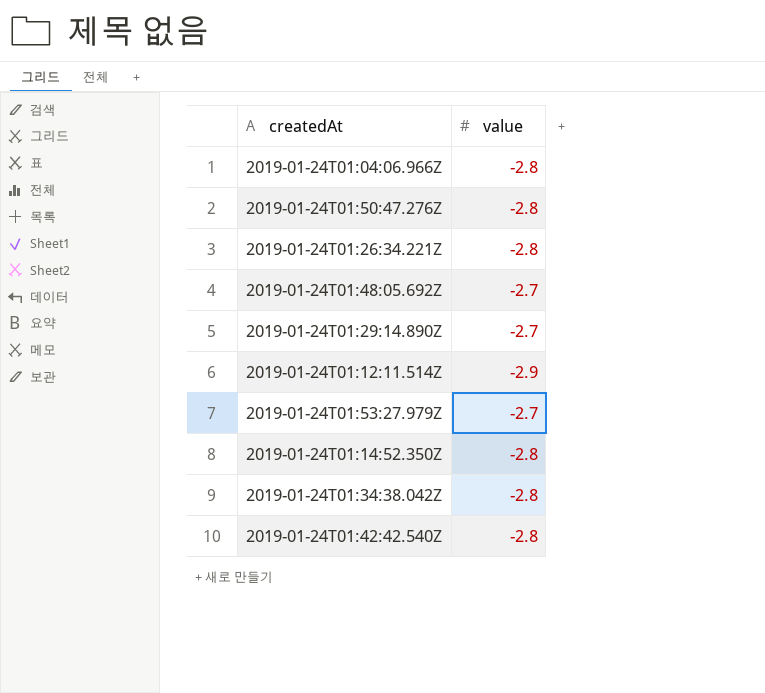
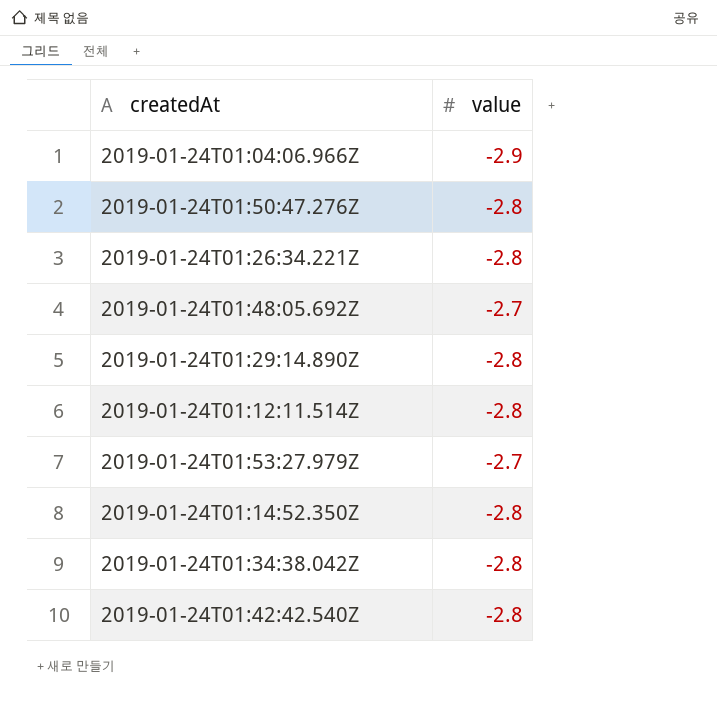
2019-01-24T01:04:06.966Z | value: -2.8 -> -2.9
2019-01-24T01:29:14.890Z | value: -2.7 -> -2.8
2019-01-24T01:12:11.514Z | value: -2.9 -> -2.8

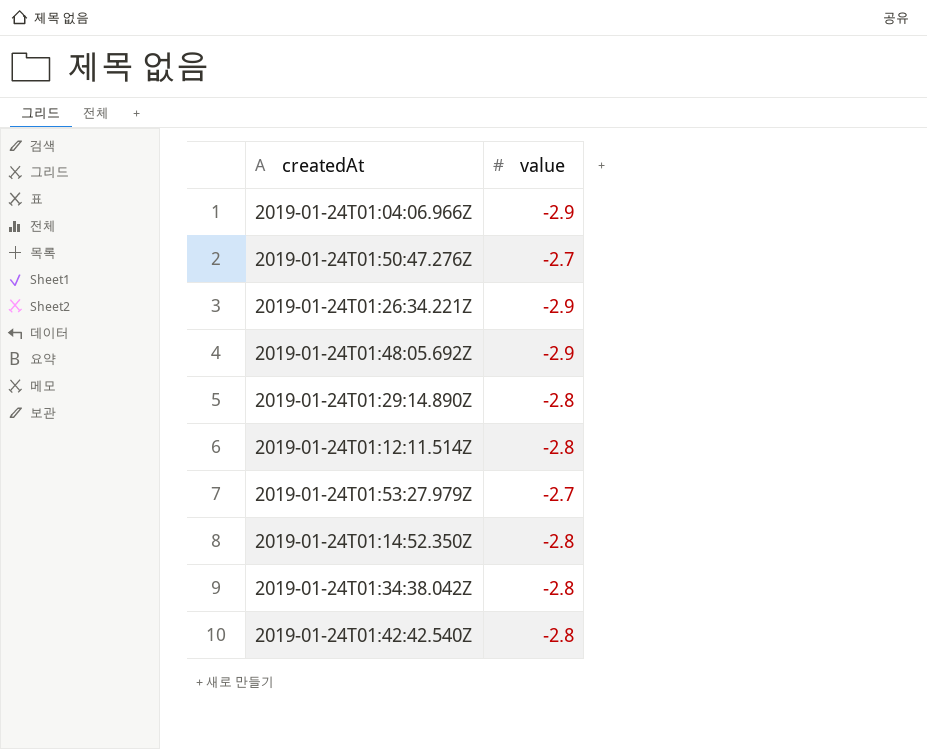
2019-01-24T01:50:47.276Z | value: -2.8 -> -2.7
2019-01-24T01:26:34.221Z | value: -2.8 -> -2.9
2019-01-24T01:48:05.692Z | value: -2.7 -> -2.9

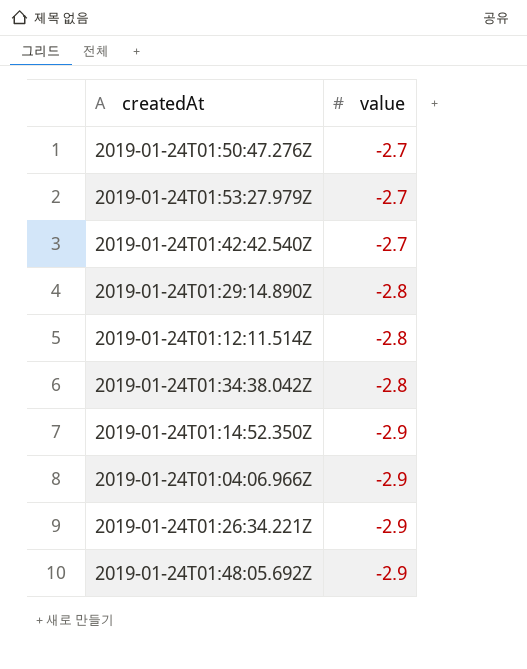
row order: none -> value descending
2019-01-24T01:42:42.540Z | value: -2.8 -> -2.7
2019-01-24T01:14:52.350Z | value: -2.8 -> -2.9

